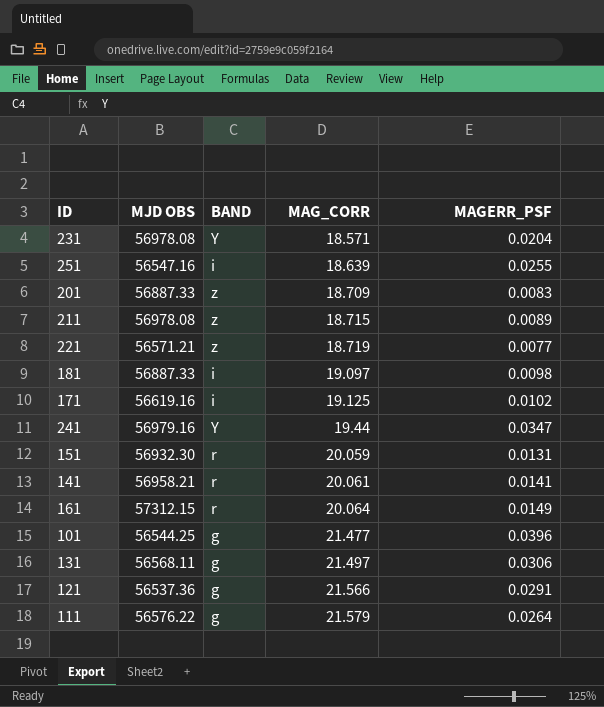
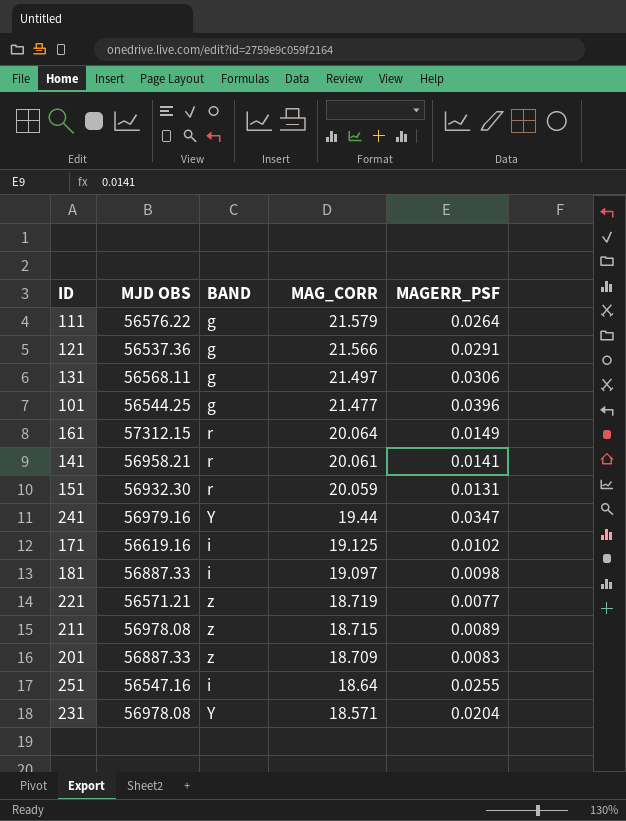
row order: MAG_CORR ascending -> MAG_CORR descending
251 | MAG_CORR: 18.639 -> 18.64

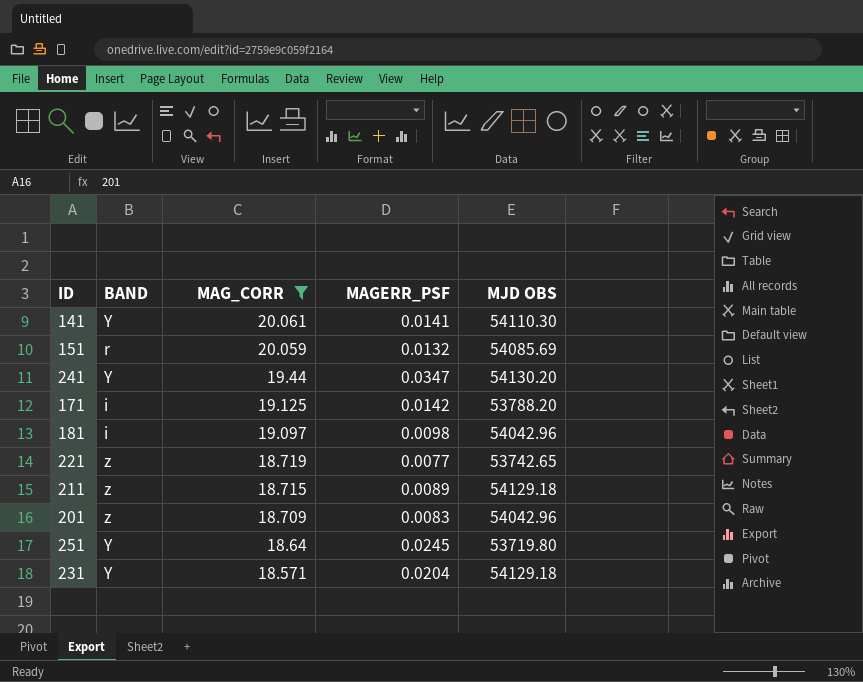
filter: none -> MAG_CORR <= 20.061
column MJD OBS | position: 2 -> 5
141 | BAND: r -> Y
141 | MJD OBS: 56958.21 -> 54110.30
151 | MAGERR_PSF: 0.0131 -> 0.0132
151 | MJD OBS: 56932.30 -> 54085.69
241 | MJD OBS: 56979.16 -> 54130.20
171 | MAGERR_PSF: 0.0102 -> 0.0142
171 | MJD OBS: 56619.16 -> 53788.20
181 | MJD OBS: 56887.33 -> 54042.96
221 | MJD OBS: 56571.21 -> 53742.65
211 | MJD OBS: 56978.08 -> 54129.18
201 | MJD OBS: 56887.33 -> 54042.96
251 | BAND: i -> Y
251 | MAGERR_PSF: 0.0255 -> 0.0245
251 | MJD OBS: 56547.16 -> 53719.80
231 | MJD OBS: 56978.08 -> 54129.18

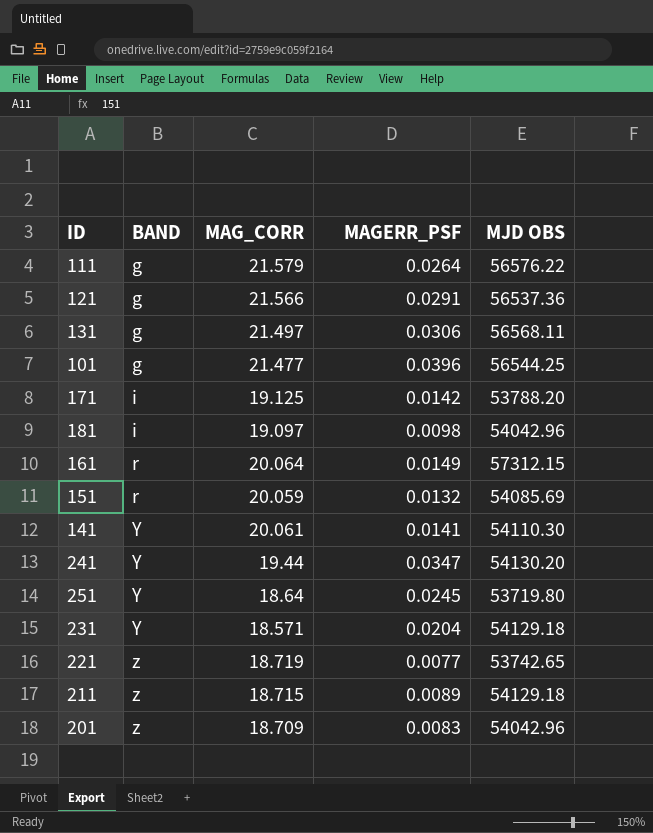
filter: MAG_CORR <= 20.061 -> none
row order: MAG_CORR descending -> BAND ascending

